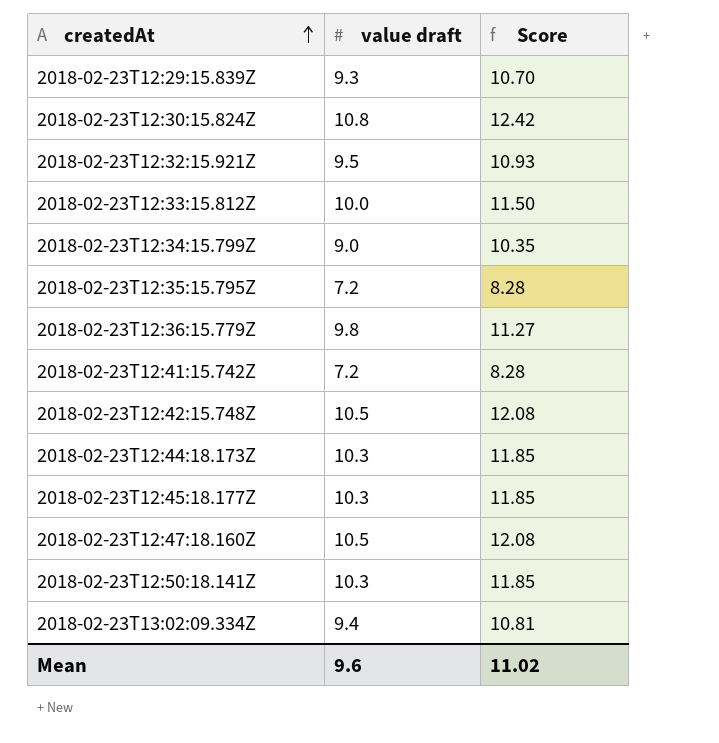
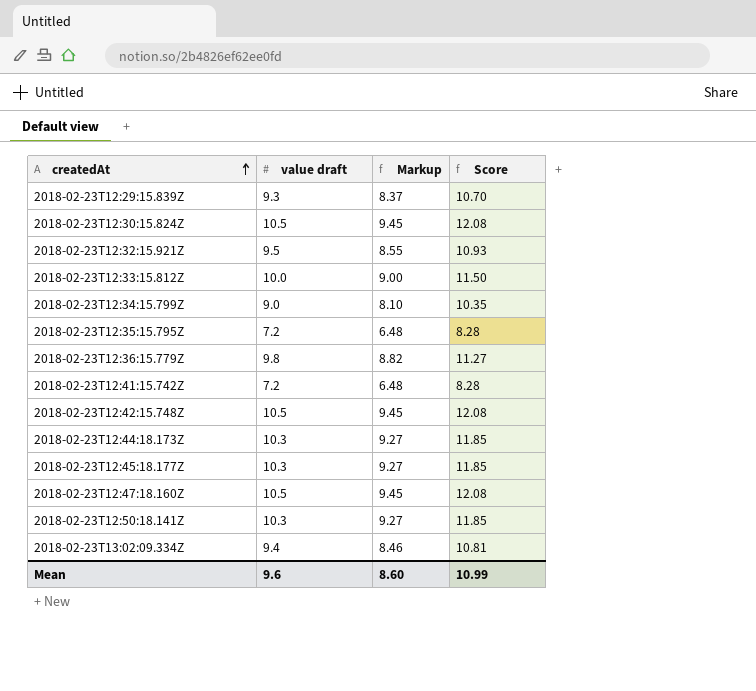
column Markup | formula: none -> [value draft] * 0.9
2018-02-23T12:30:15.824Z | value draft: 10.8 -> 10.5
2018-02-23T12:30:15.824Z | Score: 12.42 -> 12.08
Mean | Score: 11.02 -> 10.99

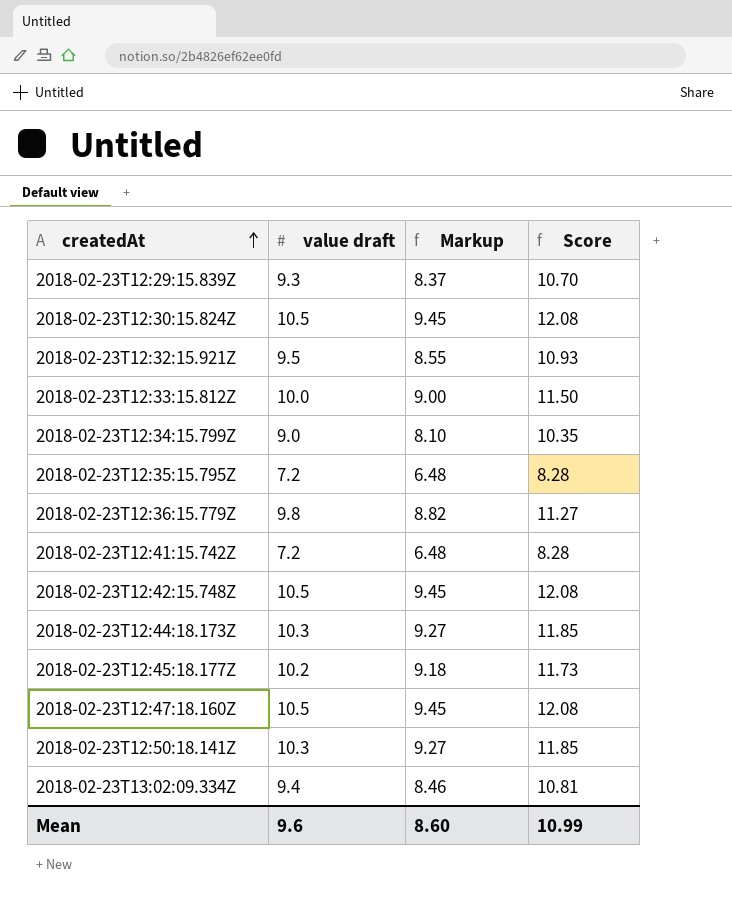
2018-02-23T12:45:18.177Z | value draft: 10.3 -> 10.2
2018-02-23T12:45:18.177Z | Markup: 9.27 -> 9.18
2018-02-23T12:45:18.177Z | Score: 11.85 -> 11.73

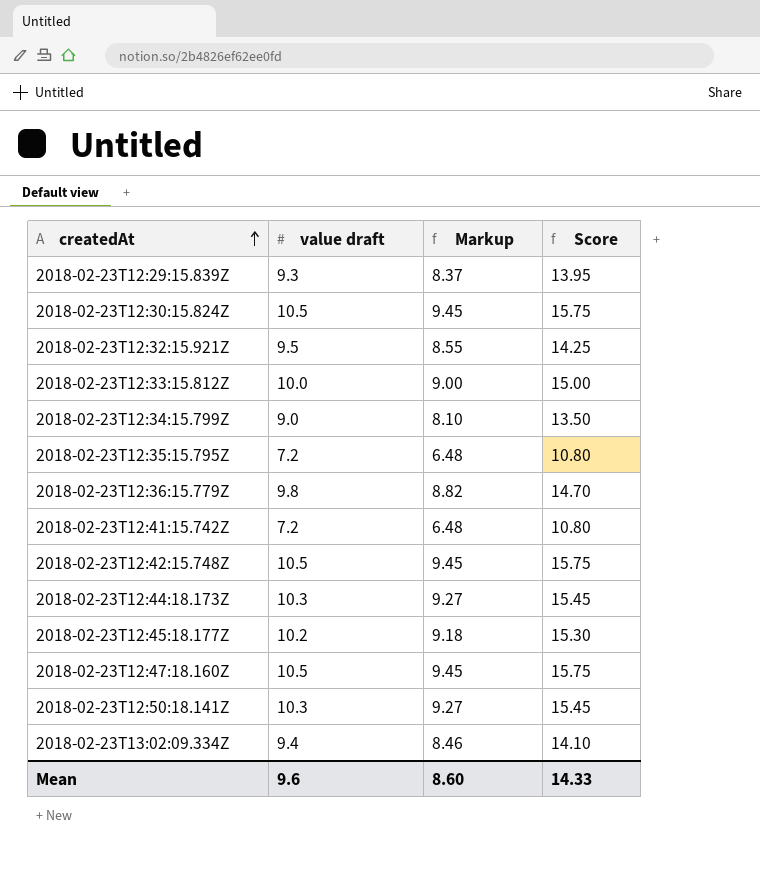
column Score | formula: [value draft] * 1.15 -> [value draft] * 1.5
Mean | Score: 10.99 -> 14.33

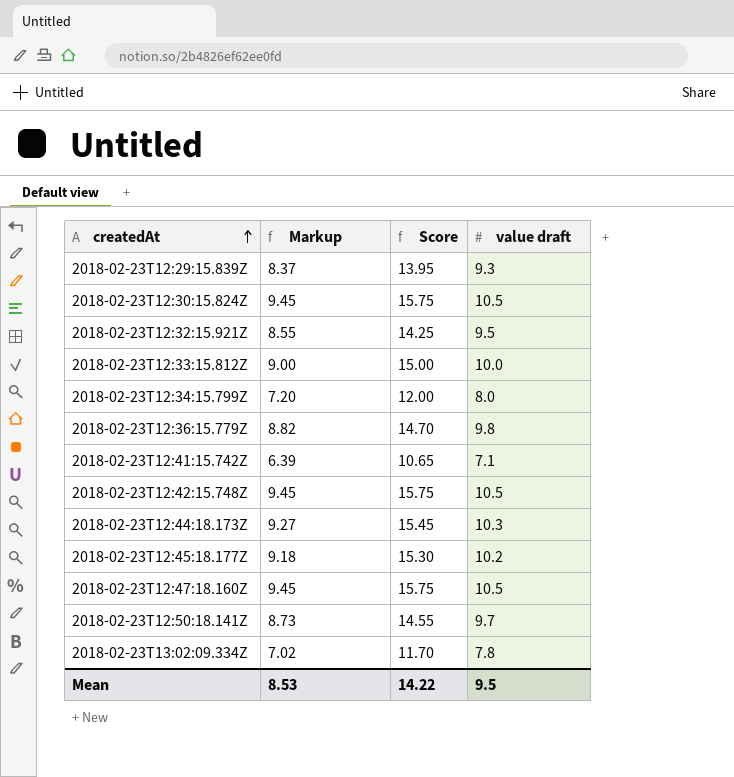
column value draft | position: 2 -> 4
row 2018-02-23T12:35:15.795Z: 7.2 | 6.48 | 10.80 -> none
2018-02-23T12:34:15.799Z | Markup: 8.10 -> 7.20
2018-02-23T12:34:15.799Z | Score: 13.50 -> 12.00
2018-02-23T12:34:15.799Z | value draft: 9.0 -> 8.0
2018-02-23T12:41:15.742Z | Markup: 6.48 -> 6.39
2018-02-23T12:41:15.742Z | Score: 10.80 -> 10.65
2018-02-23T12:41:15.742Z | value draft: 7.2 -> 7.1
2018-02-23T12:50:18.141Z | Markup: 9.27 -> 8.73
2018-02-23T12:50:18.141Z | Score: 15.45 -> 14.55
2018-02-23T12:50:18.141Z | value draft: 10.3 -> 9.7
2018-02-23T13:02:09.334Z | Markup: 8.46 -> 7.02
2018-02-23T13:02:09.334Z | Score: 14.10 -> 11.70
2018-02-23T13:02:09.334Z | value draft: 9.4 -> 7.8
Mean | Markup: 8.60 -> 8.53
Mean | Score: 14.33 -> 14.22
Mean | value draft: 9.6 -> 9.5

